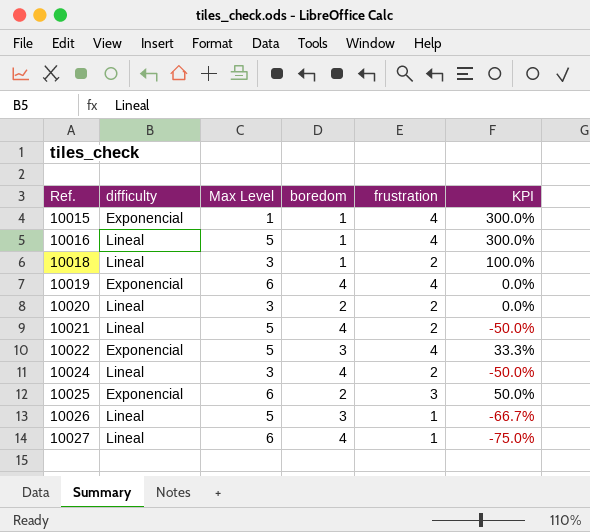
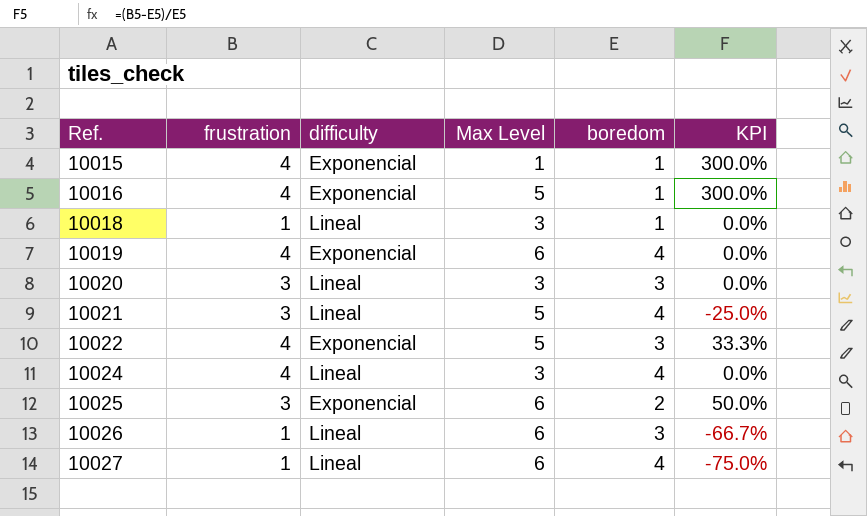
column frustration | position: 5 -> 2
10016 | difficulty: Lineal -> Exponencial
10018 | frustration: 2 -> 1
10018 | KPI: 100.0% -> 0.0%
10020 | frustration: 2 -> 3
10020 | boredom: 2 -> 3
10021 | frustration: 2 -> 3
10021 | KPI: -50.0% -> -25.0%
10024 | frustration: 2 -> 4
10024 | KPI: -50.0% -> 0.0%
10026 | Max Level: 5 -> 6

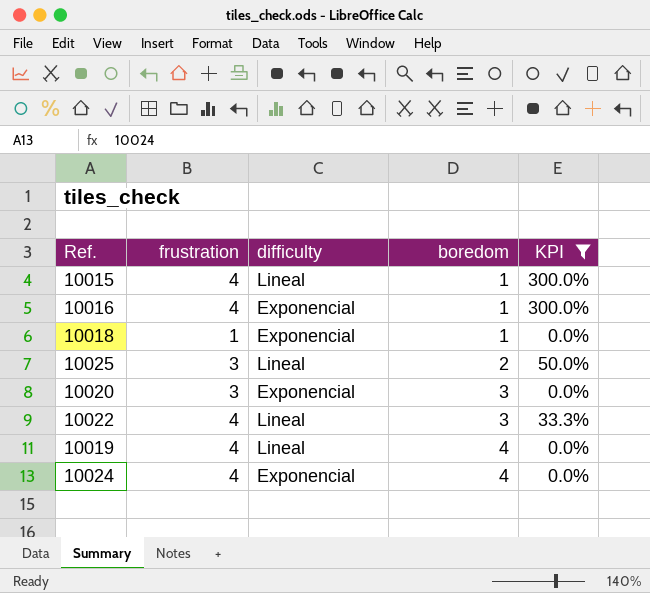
filter: none -> KPI >= 0.0%
row order: Ref. ascending -> boredom ascending
column Max Level | position: 4 -> none
10015 | difficulty: Exponencial -> Lineal
10018 | difficulty: Lineal -> Exponencial
10025 | difficulty: Exponencial -> Lineal
10020 | difficulty: Lineal -> Exponencial
10022 | difficulty: Exponencial -> Lineal
10019 | difficulty: Exponencial -> Lineal
10024 | difficulty: Lineal -> Exponencial

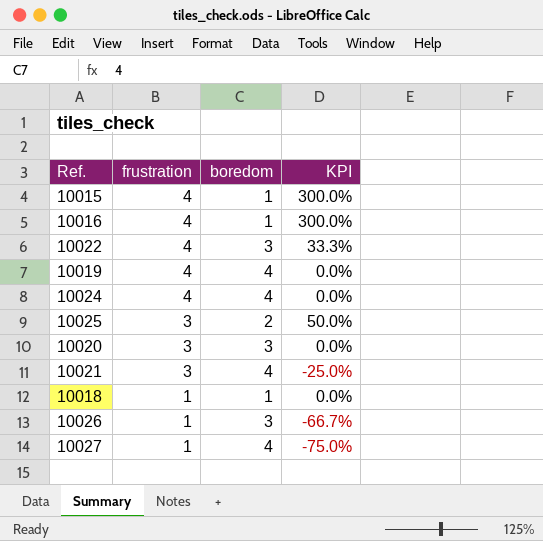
filter: KPI >= 0.0% -> none
row order: boredom ascending -> frustration descending
column difficulty | position: 3 -> none

